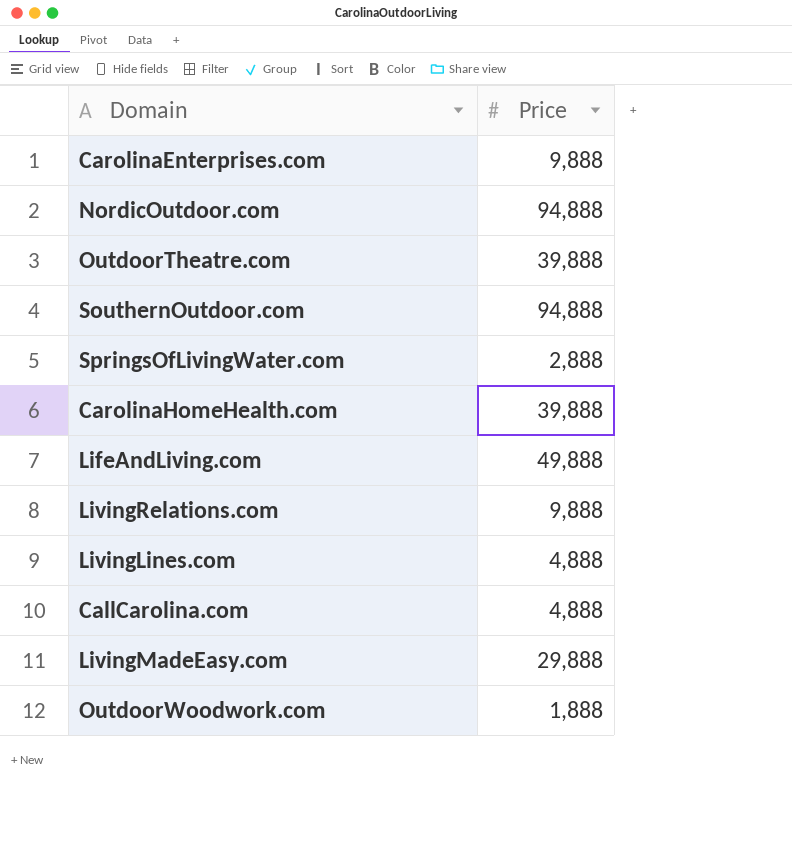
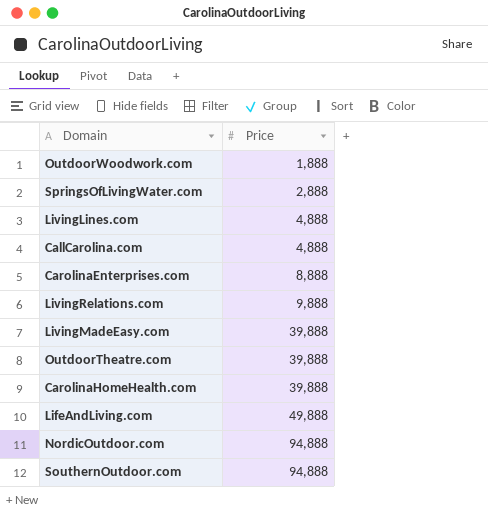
row order: none -> Price ascending
CarolinaEnterprises.com | Price: 9,888 -> 8,888
LivingMadeEasy.com | Price: 29,888 -> 39,888

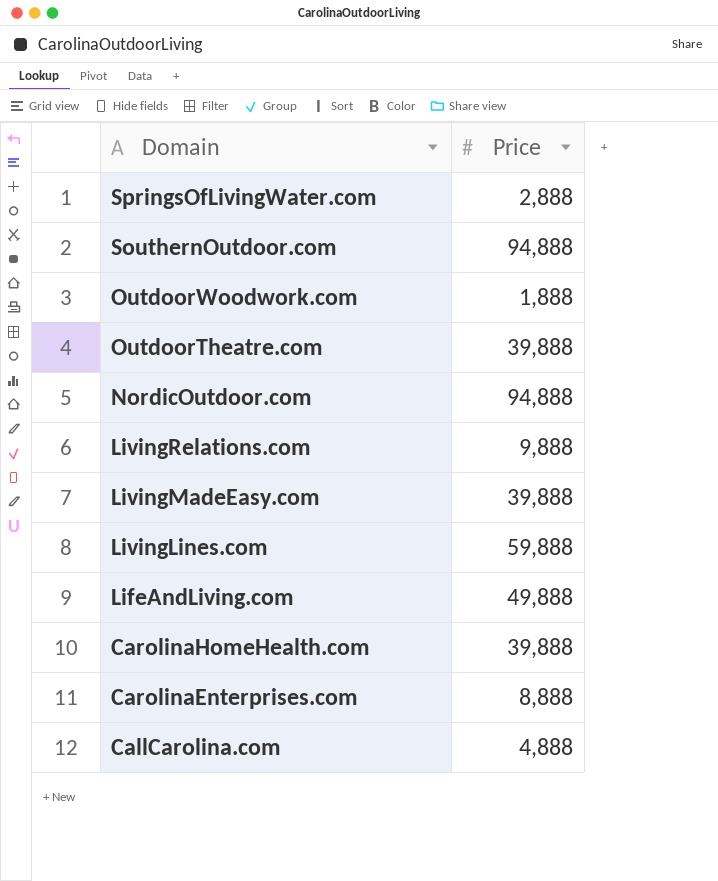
row order: Price ascending -> Domain descending
LivingLines.com | Price: 4,888 -> 59,888

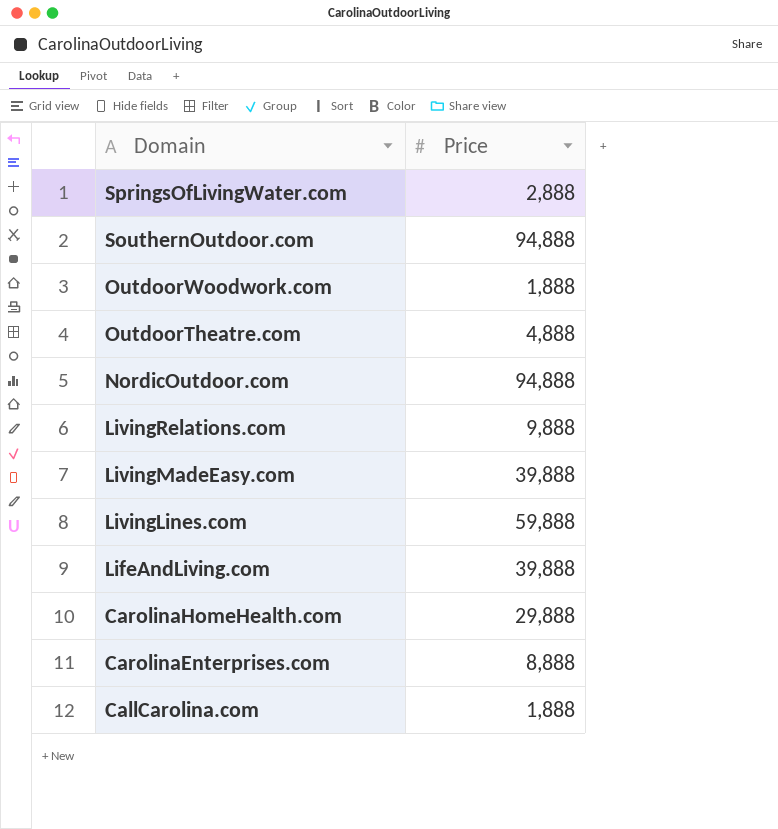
OutdoorTheatre.com | Price: 39,888 -> 4,888
LifeAndLiving.com | Price: 49,888 -> 39,888
CarolinaHomeHealth.com | Price: 39,888 -> 29,888
CallCarolina.com | Price: 4,888 -> 1,888

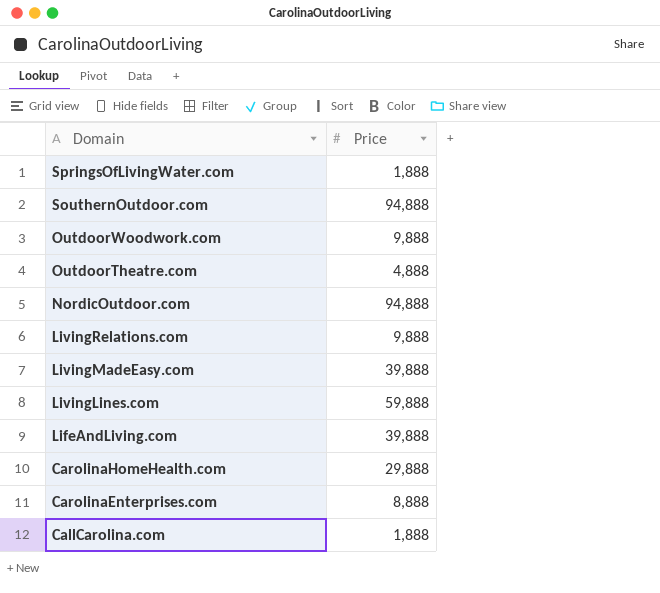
SpringsOfLivingWater.com | Price: 2,888 -> 1,888
OutdoorWoodwork.com | Price: 1,888 -> 9,888

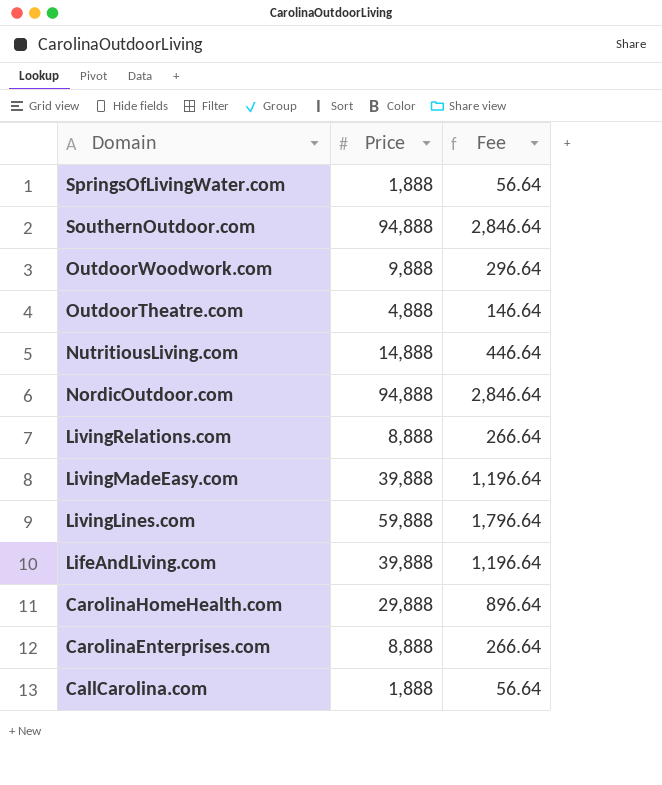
column Fee | formula: none -> [Price] * 0.03
row NutritiousLiving.com: none -> 14,888 | 446.64
LivingRelations.com | Price: 9,888 -> 8,888

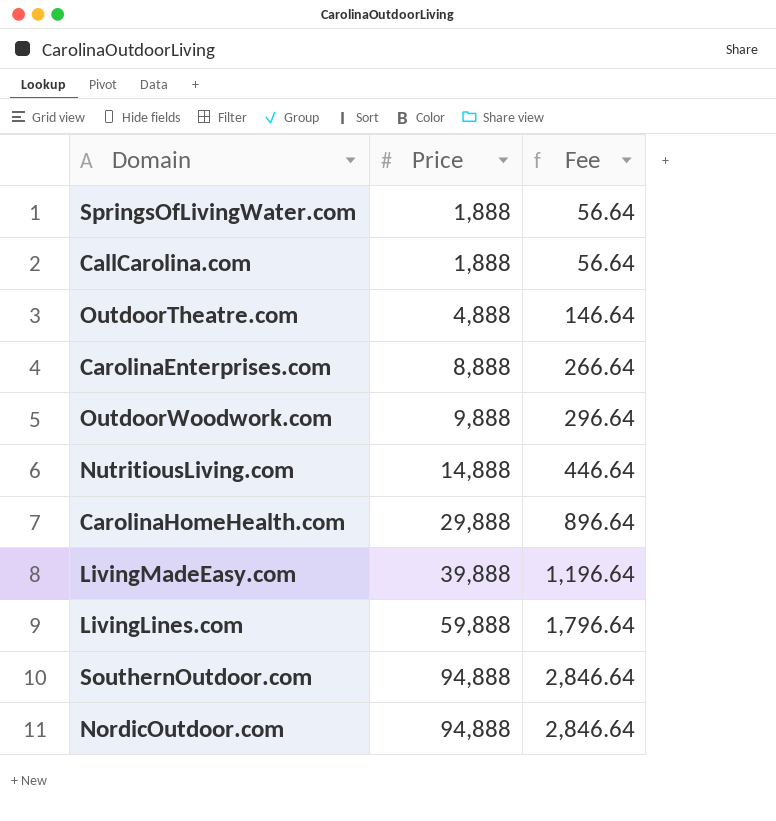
row order: Domain descending -> Price ascending
row LivingRelations.com: 8,888 | 266.64 -> none
row LifeAndLiving.com: 39,888 | 1,196.64 -> none

